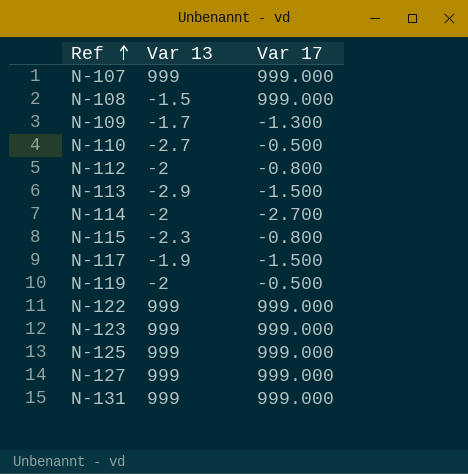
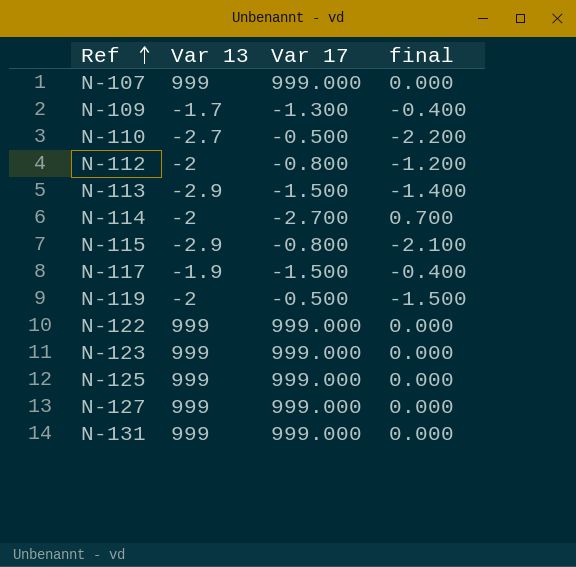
column final | formula: none -> [Var 13] - [Var 17]
row N-108: -1.5 | 999.000 -> none
N-115 | Var 13: -2.3 -> -2.9

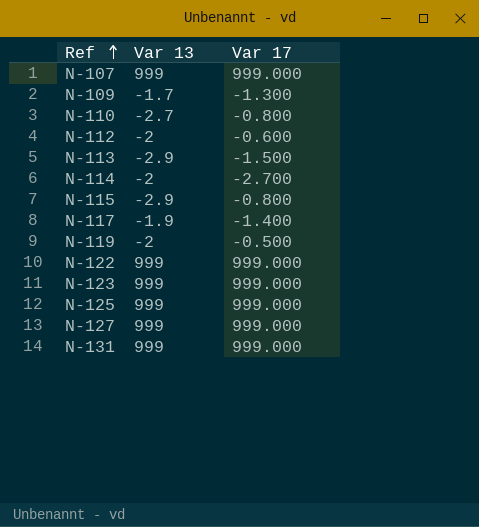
column final | formula: [Var 13] - [Var 17] -> none
N-110 | Var 17: -0.500 -> -0.800
N-112 | Var 17: -0.800 -> -0.600
N-117 | Var 17: -1.500 -> -1.400

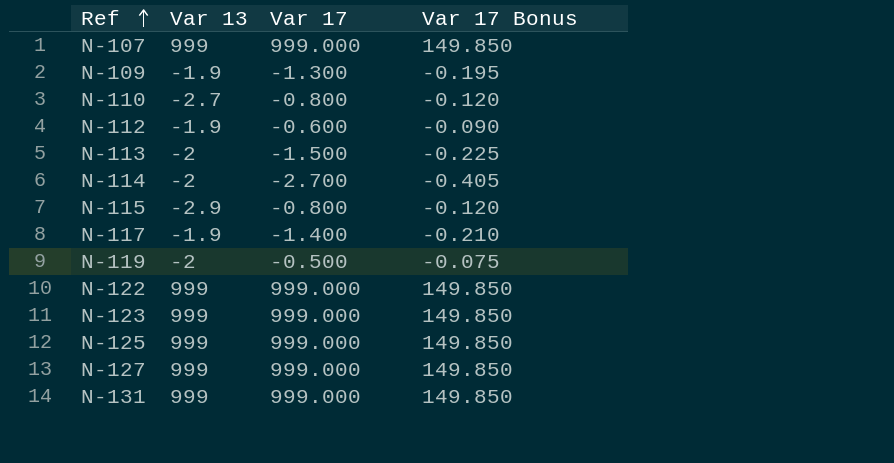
column Var 17 Bonus | formula: none -> [Var 17] * 0.15
N-109 | Var 13: -1.7 -> -1.9
N-112 | Var 13: -2 -> -1.9
N-113 | Var 13: -2.9 -> -2

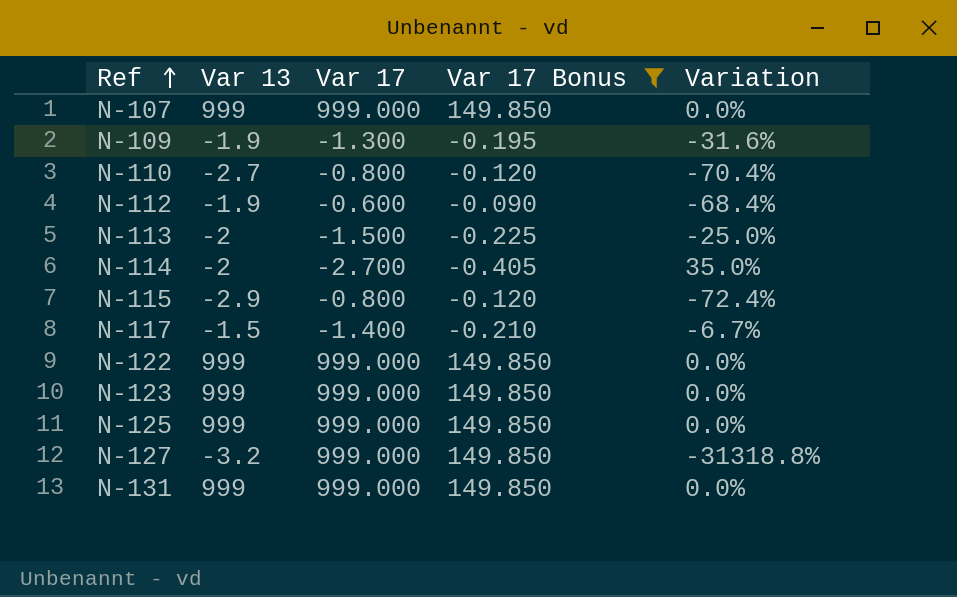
filter: none -> Var 17 Bonus != -0.075
column Variation | formula: none -> ([Var 17] - [Var 13]) / [Var 13]
N-117 | Var 13: -1.9 -> -1.5
N-127 | Var 13: 999 -> -3.2

